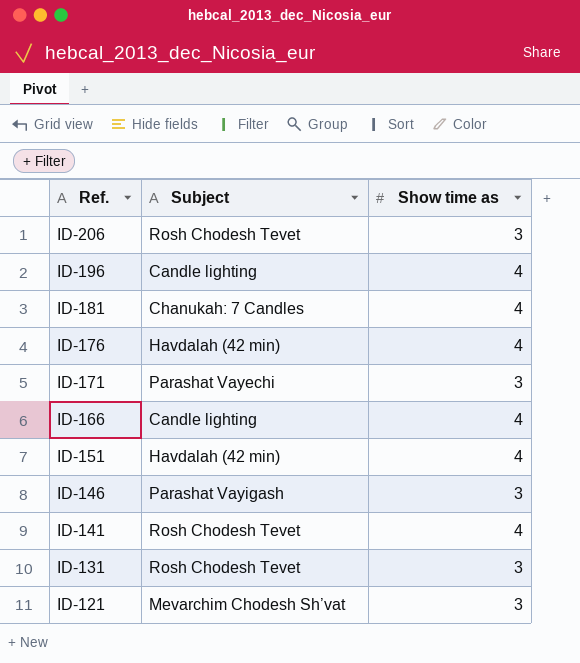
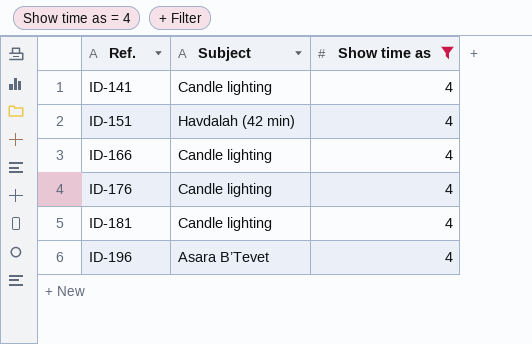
filter: none -> Show time as = 4
row order: Ref. descending -> Ref. ascending
ID-141 | Subject: Rosh Chodesh Tevet -> Candle lighting
ID-176 | Subject: Havdalah (42 min) -> Candle lighting
ID-181 | Subject: Chanukah: 7 Candles -> Candle lighting
ID-196 | Subject: Candle lighting -> Asara B’Tevet

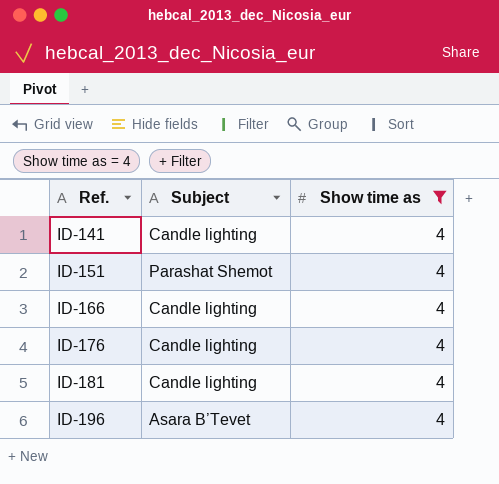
ID-151 | Subject: Havdalah (42 min) -> Parashat Shemot

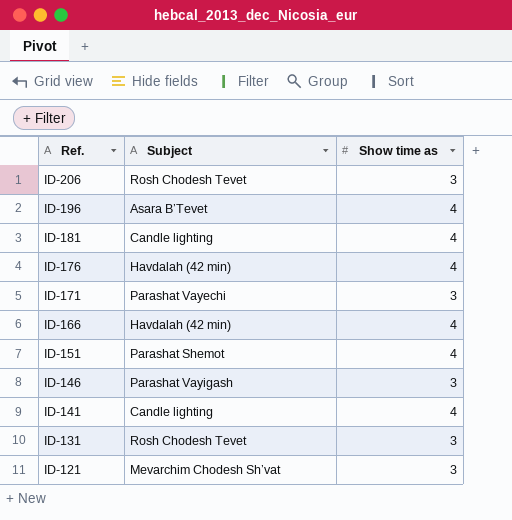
filter: Show time as = 4 -> none
row order: Ref. ascending -> Ref. descending
ID-176 | Subject: Candle lighting -> Havdalah (42 min)
ID-166 | Subject: Candle lighting -> Havdalah (42 min)

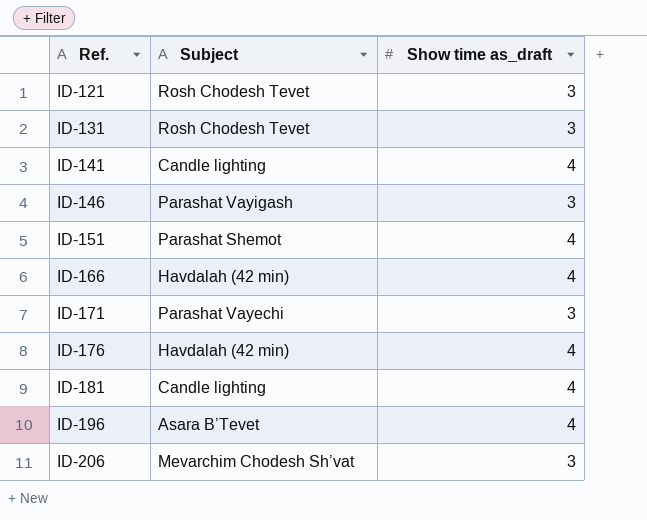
row order: Ref. descending -> Ref. ascending
column name: Show time as -> Show time as_draft
ID-121 | Subject: Mevarchim Chodesh Sh’vat -> Rosh Chodesh Tevet
ID-206 | Subject: Rosh Chodesh Tevet -> Mevarchim Chodesh Sh’vat

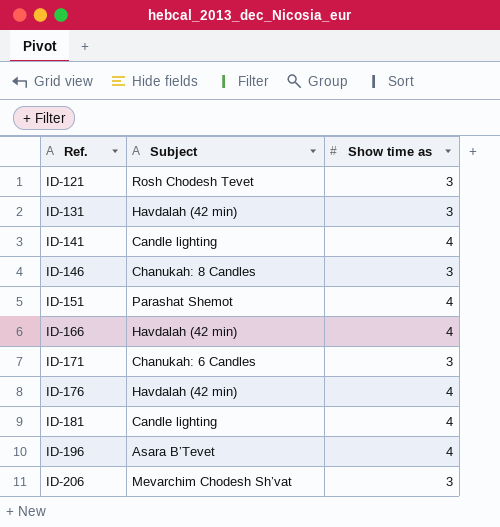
column name: Show time as_draft -> Show time as
ID-131 | Subject: Rosh Chodesh Tevet -> Havdalah (42 min)
ID-146 | Subject: Parashat Vayigash -> Chanukah: 8 Candles
ID-171 | Subject: Parashat Vayechi -> Chanukah: 6 Candles

